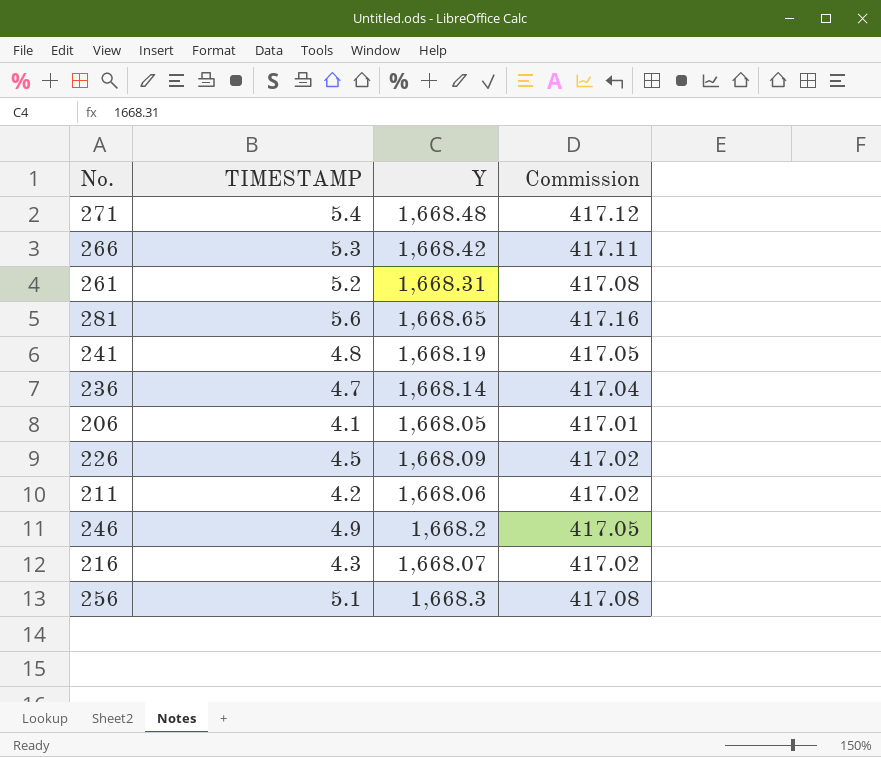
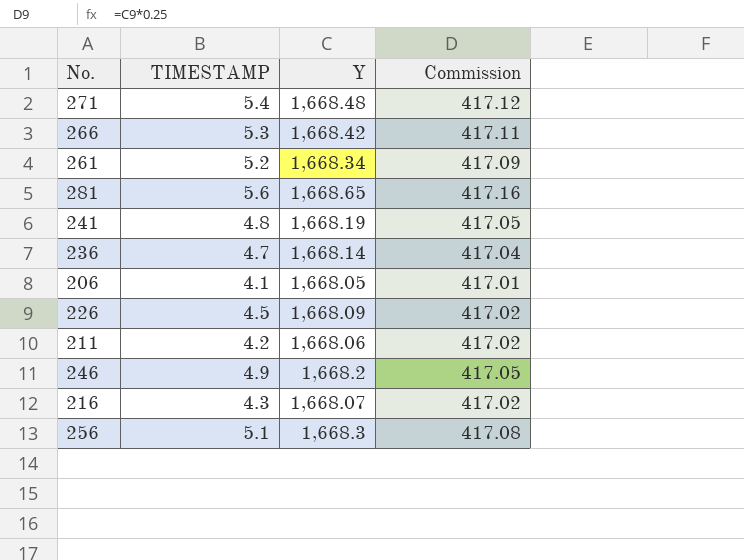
261 | Y: 1,668.31 -> 1,668.34
261 | Commission: 417.08 -> 417.09

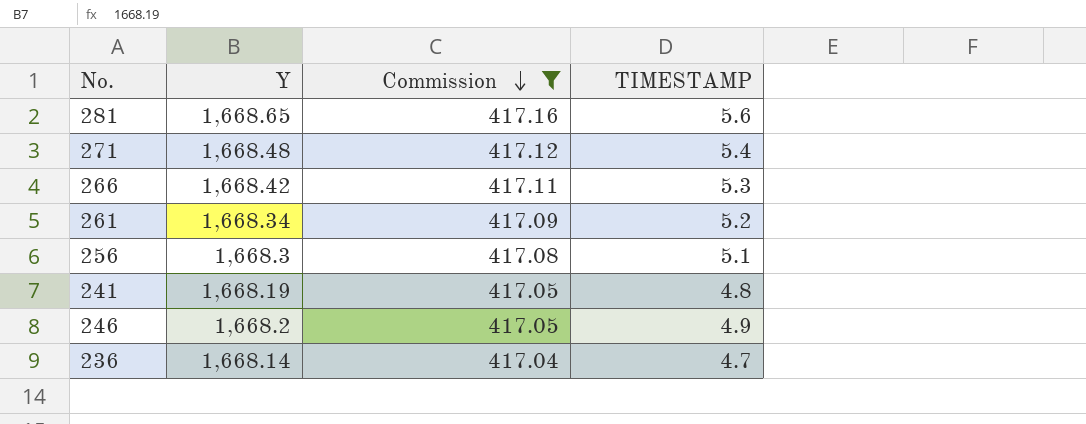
filter: none -> Commission >= 417.04
row order: none -> Commission descending
column TIMESTAMP | position: 2 -> 4

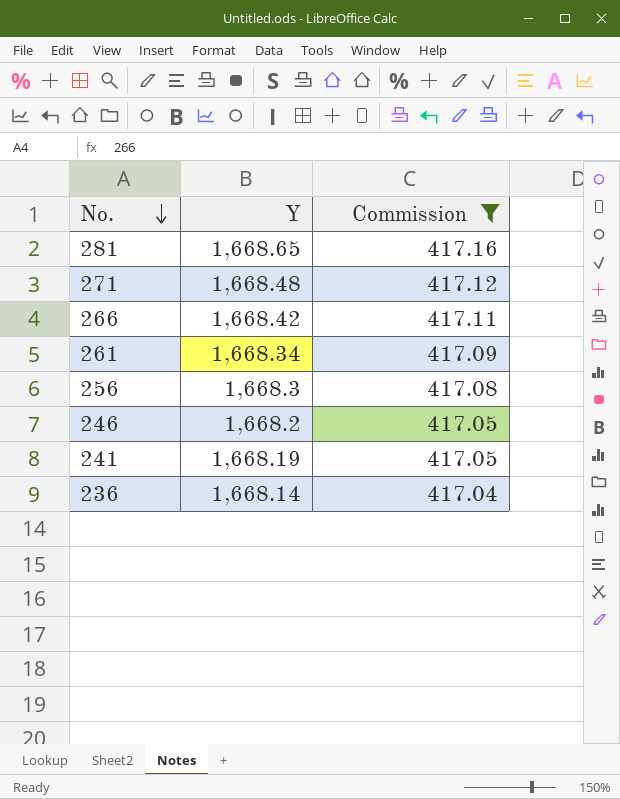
row order: Commission descending -> No. descending
column TIMESTAMP | position: 4 -> none

